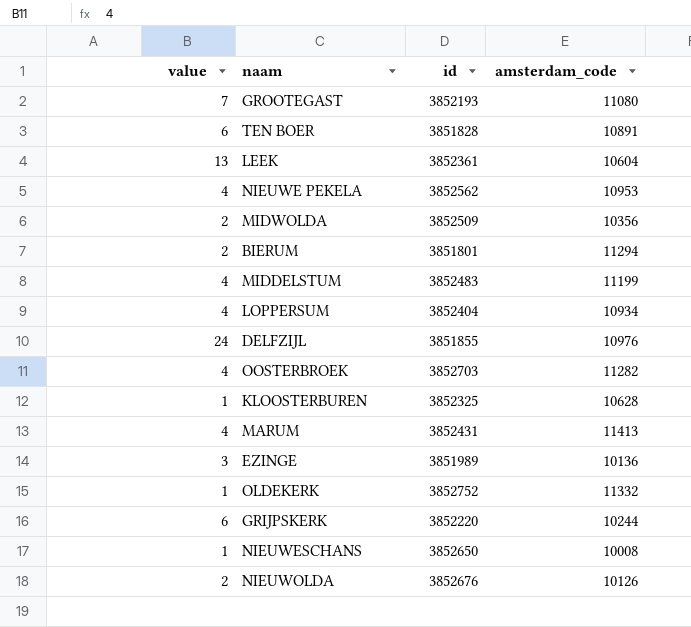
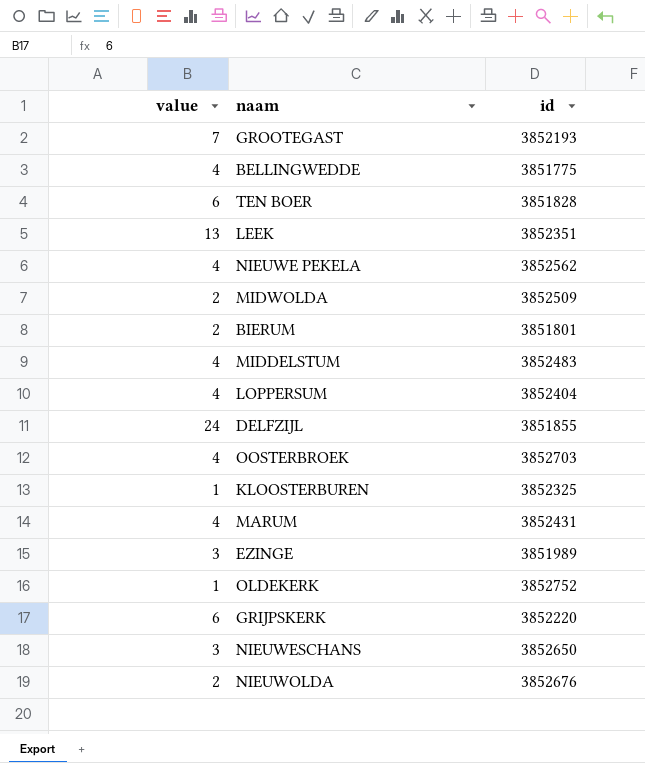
column amsterdam_code | position: 4 -> none
row BELLINGWEDDE: none -> 4 | 3851775
LEEK | id: 3852361 -> 3852351
NIEUWESCHANS | value: 1 -> 3

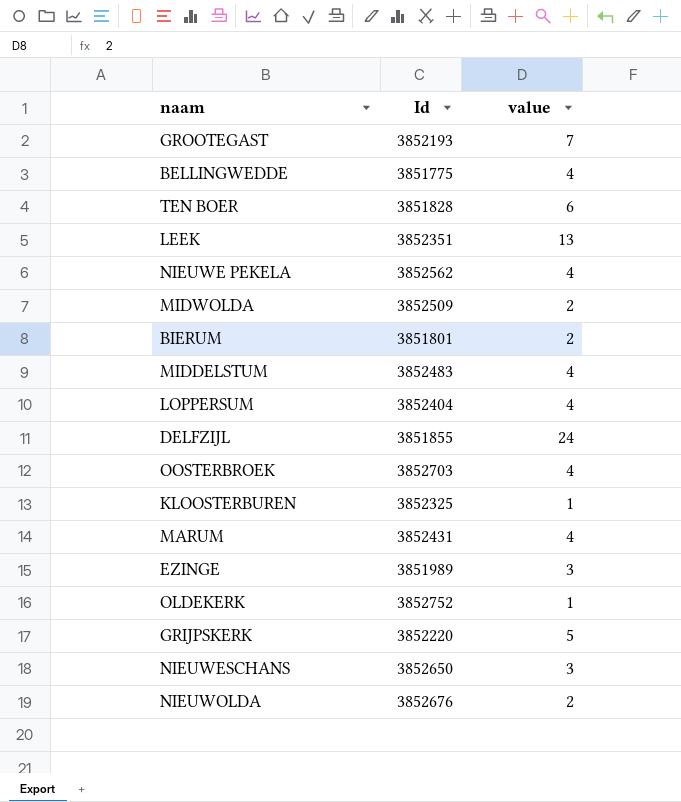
column name: id -> Id
column value | position: 1 -> 3
GRIJPSKERK | value: 6 -> 5

